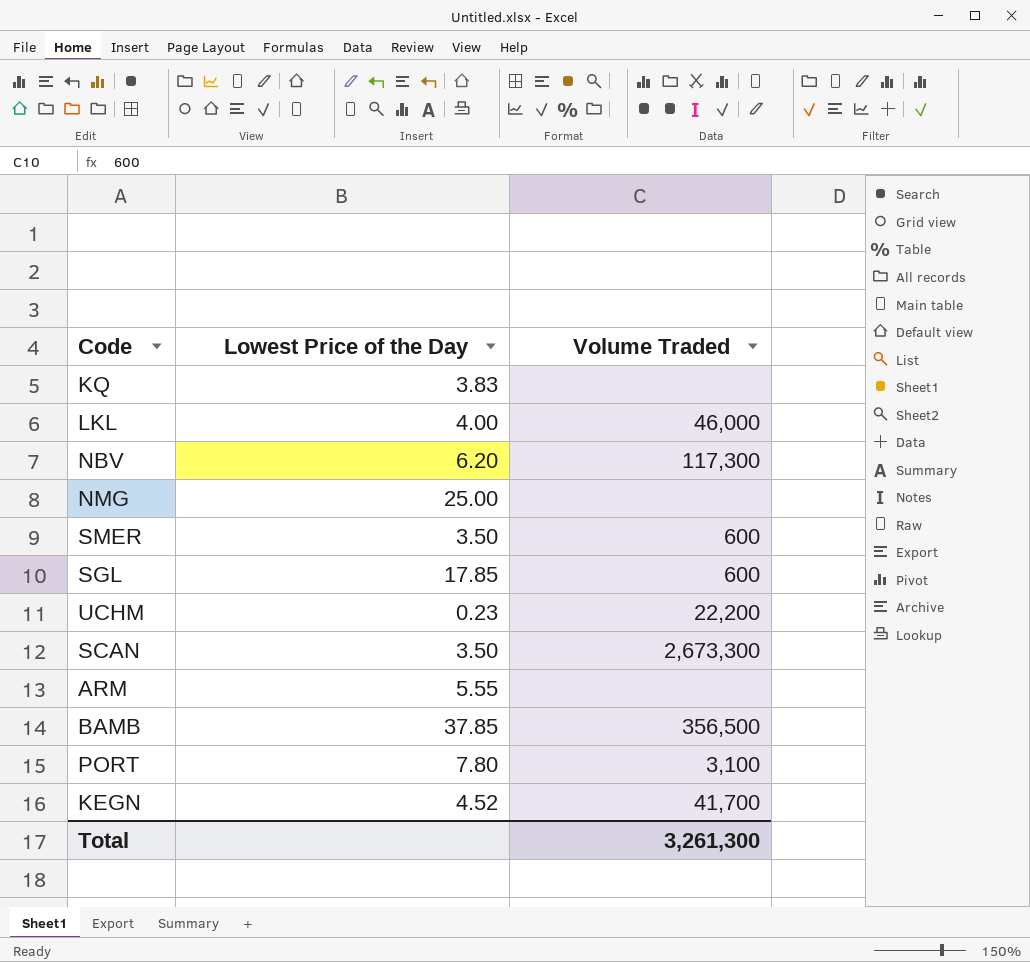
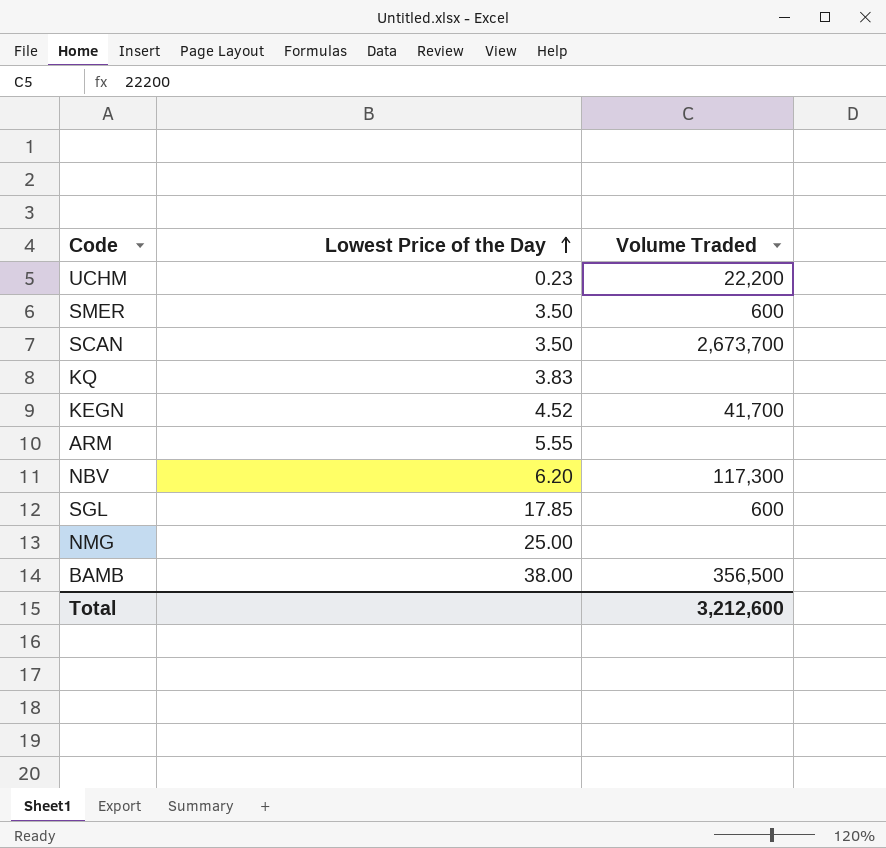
row order: none -> Lowest Price of the Day ascending
row LKL: 4.00 | 46,000 -> none
row PORT: 7.80 | 3,100 -> none
SCAN | Volume Traded: 2,673,300 -> 2,673,700
BAMB | Lowest Price of the Day: 37.85 -> 38.00
Total | Volume Traded: 3,261,300 -> 3,212,600

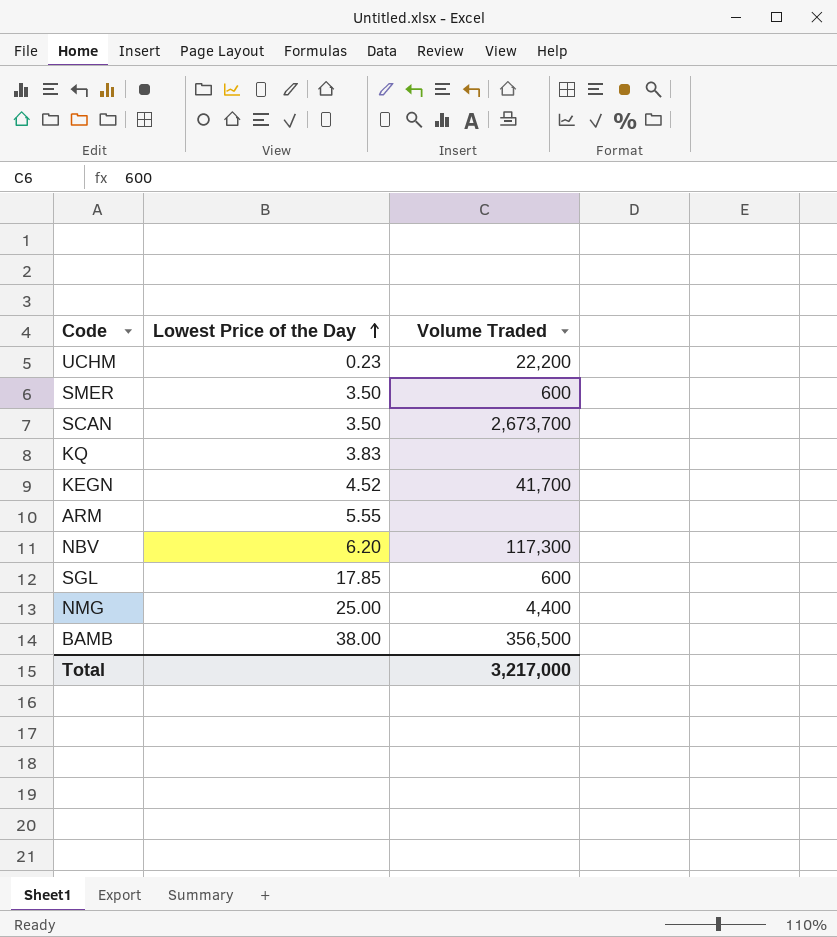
NMG | Volume Traded: none -> 4,400
Total | Volume Traded: 3,212,600 -> 3,217,000

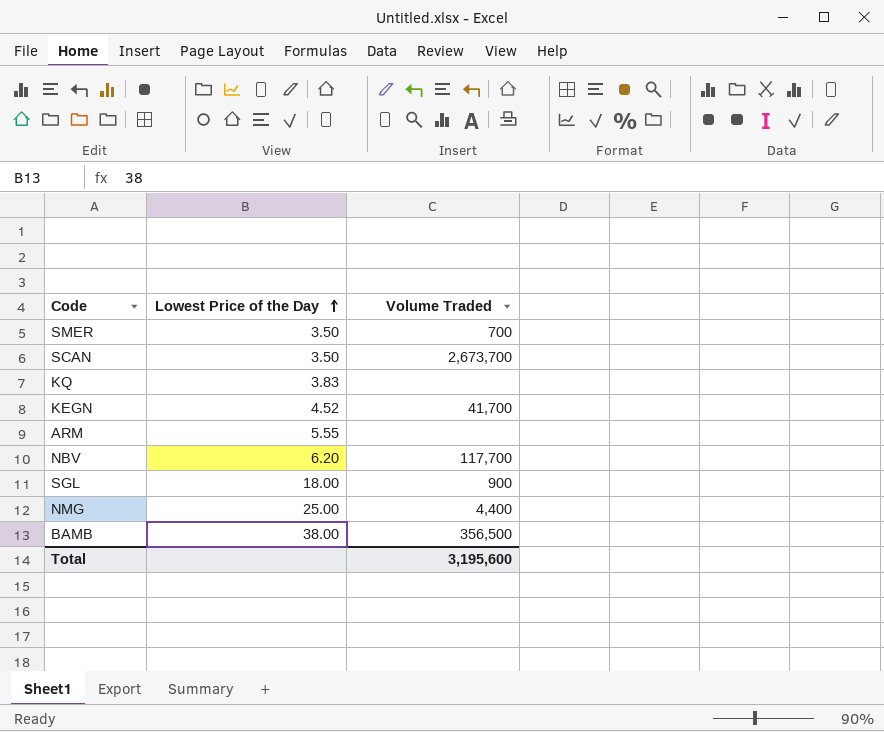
row UCHM: 0.23 | 22,200 -> none
SMER | Volume Traded: 600 -> 700
NBV | Volume Traded: 117,300 -> 117,700
SGL | Lowest Price of the Day: 17.85 -> 18.00
SGL | Volume Traded: 600 -> 900
Total | Volume Traded: 3,217,000 -> 3,195,600

